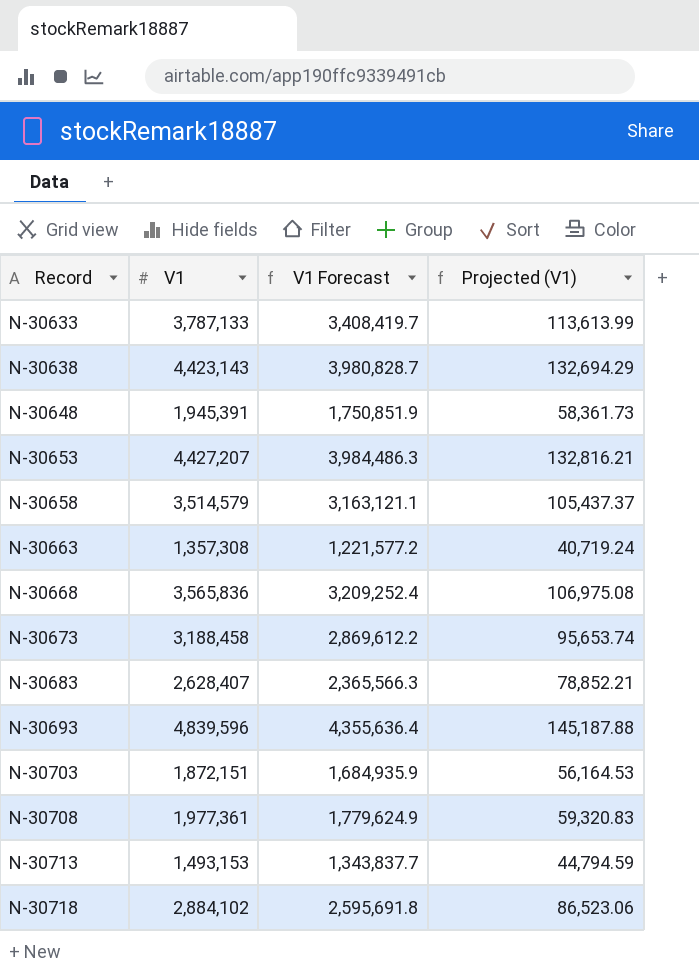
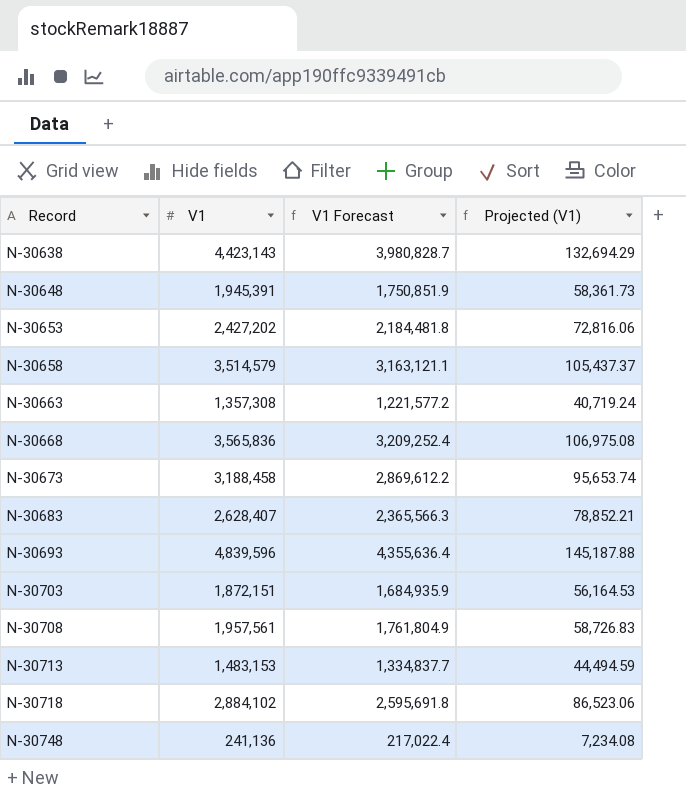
row N-30633: 3,787,133 | 3,408,419.7 | 113,613.99 -> none
N-30653 | V1: 4,427,207 -> 2,427,202
N-30653 | V1 Forecast: 3,984,486.3 -> 2,184,481.8
N-30653 | Projected (V1): 132,816.21 -> 72,816.06
N-30708 | V1: 1,977,361 -> 1,957,561
N-30708 | V1 Forecast: 1,779,624.9 -> 1,761,804.9
N-30708 | Projected (V1): 59,320.83 -> 58,726.83
N-30713 | V1: 1,493,153 -> 1,483,153
N-30713 | V1 Forecast: 1,343,837.7 -> 1,334,837.7
N-30713 | Projected (V1): 44,794.59 -> 44,494.59
row N-30748: none -> 241,136 | 217,022.4 | 7,234.08

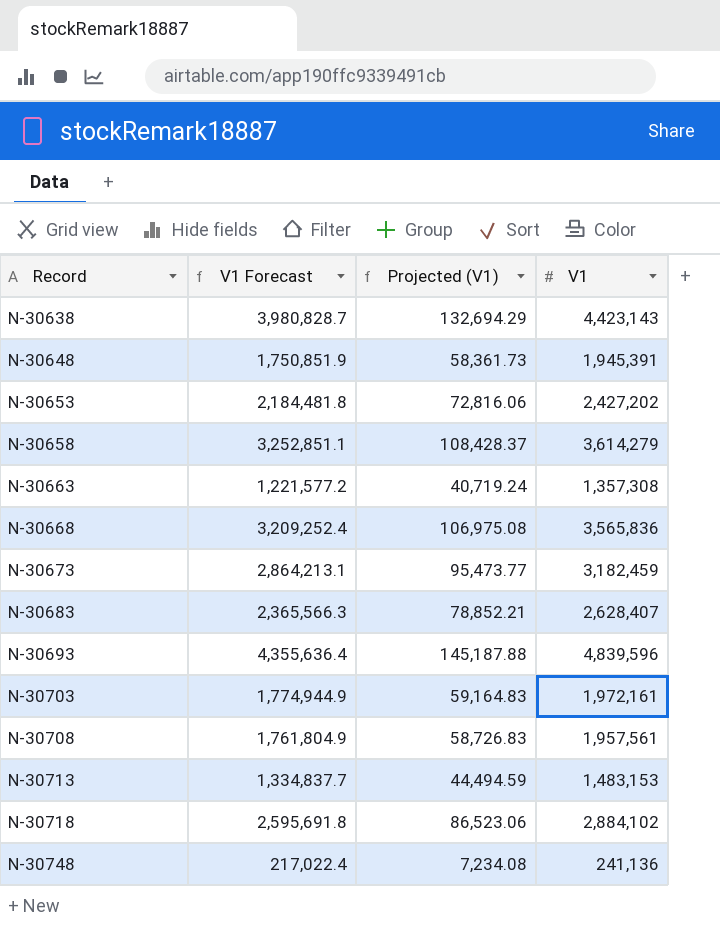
column V1 | position: 2 -> 4
N-30658 | V1 Forecast: 3,163,121.1 -> 3,252,851.1
N-30658 | Projected (V1): 105,437.37 -> 108,428.37
N-30658 | V1: 3,514,579 -> 3,614,279
N-30673 | V1 Forecast: 2,869,612.2 -> 2,864,213.1
N-30673 | Projected (V1): 95,653.74 -> 95,473.77
N-30673 | V1: 3,188,458 -> 3,182,459
N-30703 | V1 Forecast: 1,684,935.9 -> 1,774,944.9
N-30703 | Projected (V1): 56,164.53 -> 59,164.83
N-30703 | V1: 1,872,151 -> 1,972,161

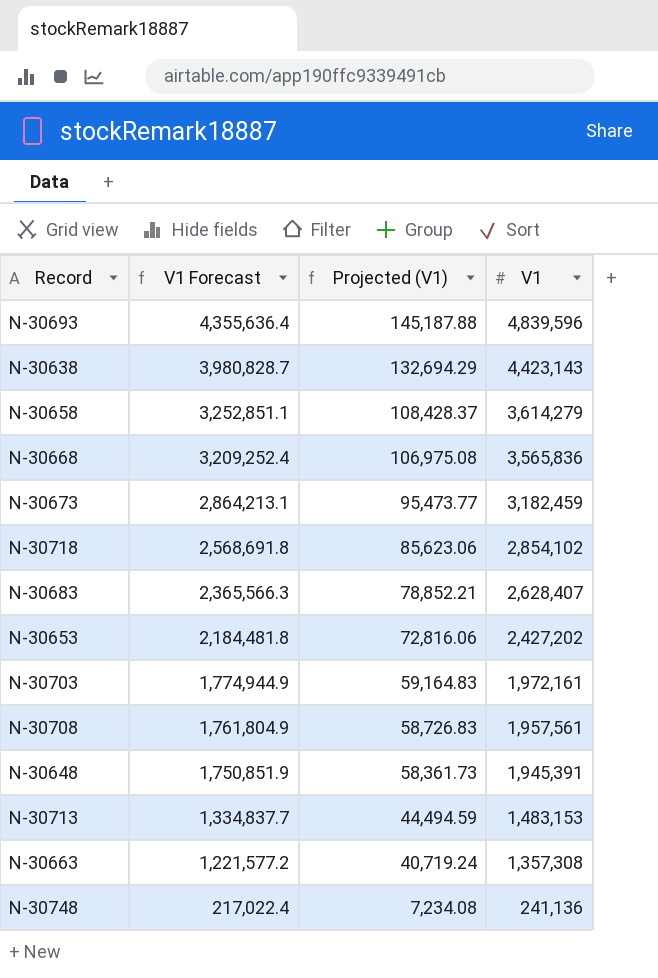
row order: Record ascending -> V1 Forecast descending
N-30718 | V1 Forecast: 2,595,691.8 -> 2,568,691.8
N-30718 | Projected (V1): 86,523.06 -> 85,623.06
N-30718 | V1: 2,884,102 -> 2,854,102

